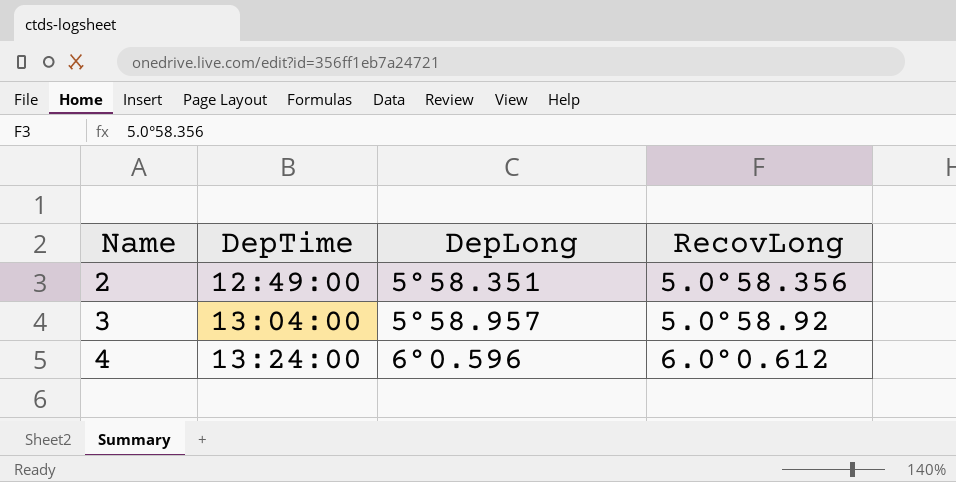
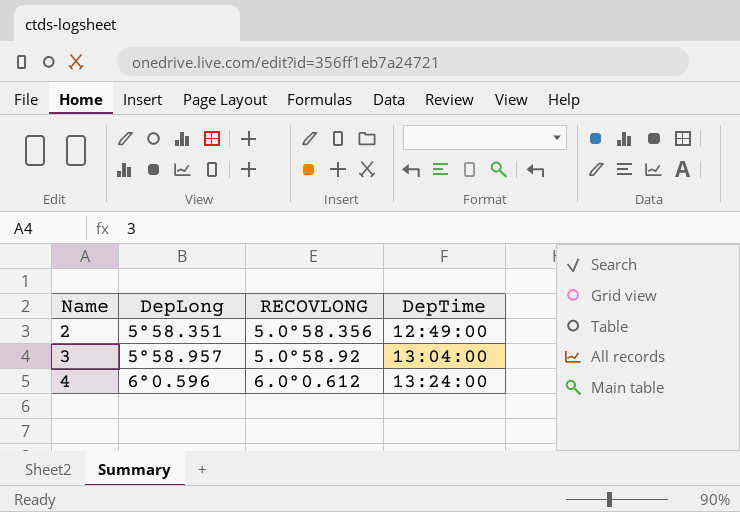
column name: RecovLong -> RECOVLONG
column DepTime | position: 2 -> 4

